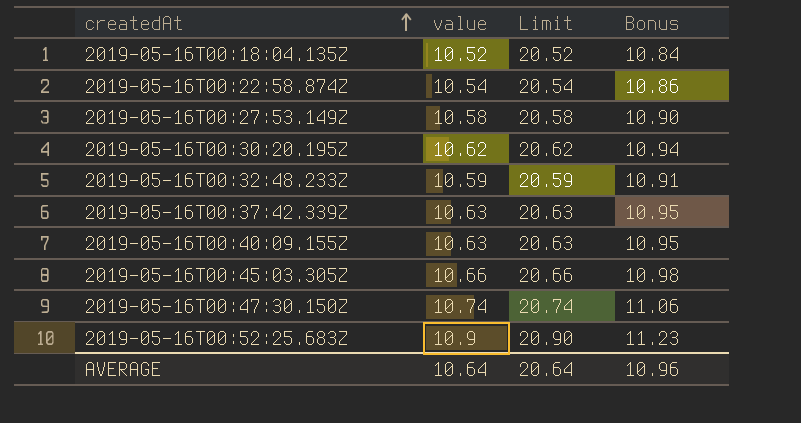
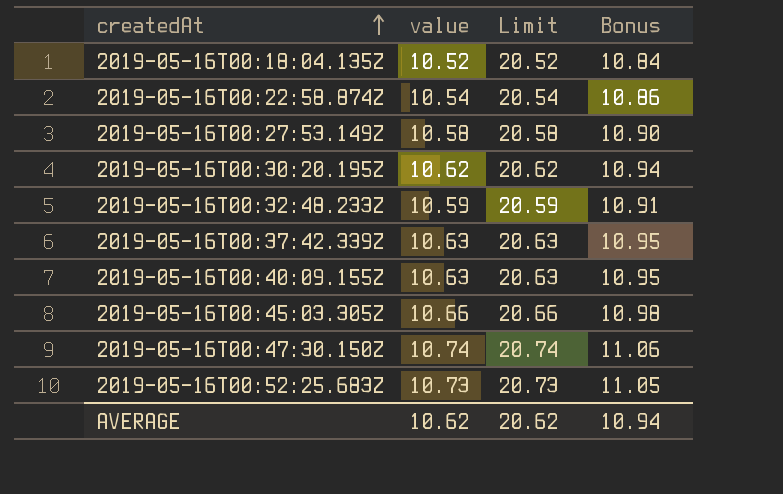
2019-05-16T00:52:25.683Z | value: 10.9 -> 10.73
2019-05-16T00:52:25.683Z | Limit: 20.90 -> 20.73
2019-05-16T00:52:25.683Z | Bonus: 11.23 -> 11.05
AVERAGE | value: 10.64 -> 10.62
AVERAGE | Limit: 20.64 -> 20.62
AVERAGE | Bonus: 10.96 -> 10.94

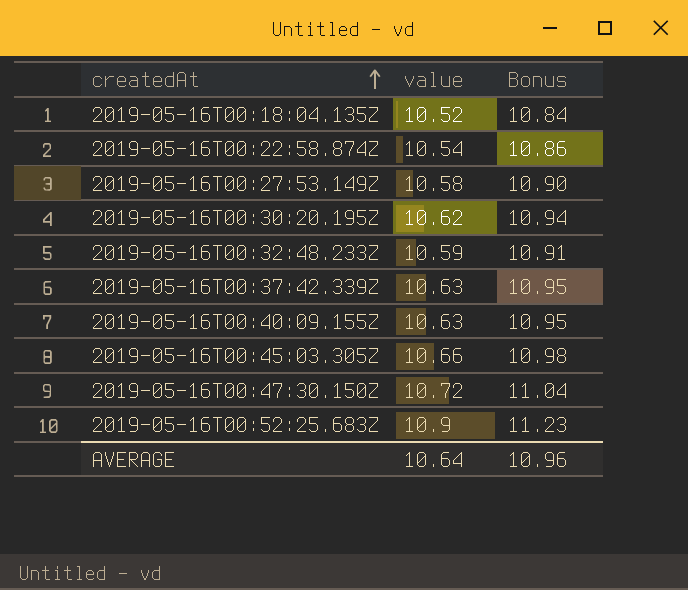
column Limit | formula: [value] + 10 -> none
2019-05-16T00:47:30.150Z | value: 10.74 -> 10.72
2019-05-16T00:47:30.150Z | Bonus: 11.06 -> 11.04
2019-05-16T00:52:25.683Z | value: 10.73 -> 10.9
2019-05-16T00:52:25.683Z | Bonus: 11.05 -> 11.23
AVERAGE | value: 10.62 -> 10.64
AVERAGE | Bonus: 10.94 -> 10.96

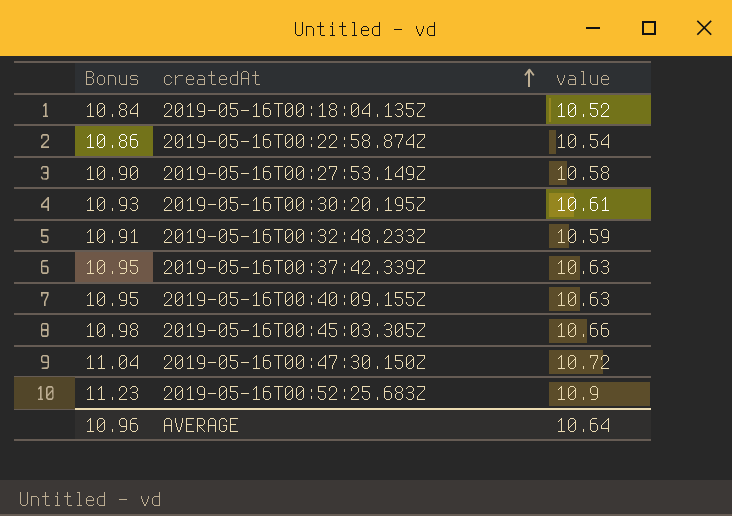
column Bonus | position: 3 -> 1
2019-05-16T00:30:20.195Z | Bonus: 10.94 -> 10.93
2019-05-16T00:30:20.195Z | value: 10.62 -> 10.61

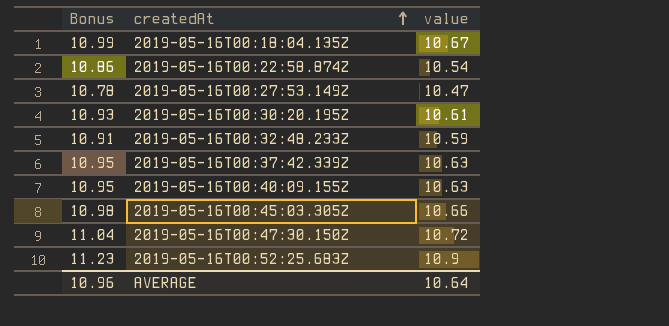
2019-05-16T00:18:04.135Z | Bonus: 10.84 -> 10.99
2019-05-16T00:18:04.135Z | value: 10.52 -> 10.67
2019-05-16T00:27:53.149Z | Bonus: 10.90 -> 10.78
2019-05-16T00:27:53.149Z | value: 10.58 -> 10.47

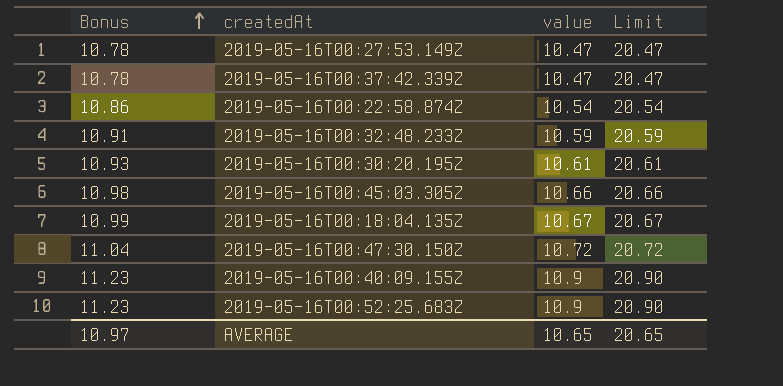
row order: createdAt ascending -> Bonus ascending
column Limit | formula: none -> [value] + 10
2019-05-16T00:37:42.339Z | Bonus: 10.95 -> 10.78
2019-05-16T00:37:42.339Z | value: 10.63 -> 10.47
2019-05-16T00:40:09.155Z | Bonus: 10.95 -> 11.23
2019-05-16T00:40:09.155Z | value: 10.63 -> 10.9
AVERAGE | Bonus: 10.96 -> 10.97
AVERAGE | value: 10.64 -> 10.65

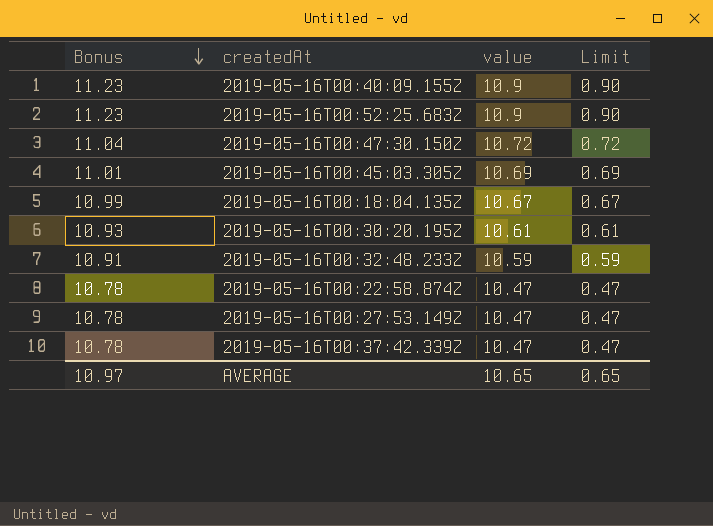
row order: Bonus ascending -> Bonus descending
column Limit | formula: [value] + 10 -> [value] - 10
2019-05-16T00:45:03.305Z | Bonus: 10.98 -> 11.01
2019-05-16T00:45:03.305Z | value: 10.66 -> 10.69
2019-05-16T00:22:58.874Z | Bonus: 10.86 -> 10.78
2019-05-16T00:22:58.874Z | value: 10.54 -> 10.47
AVERAGE | Limit: 20.65 -> 0.65

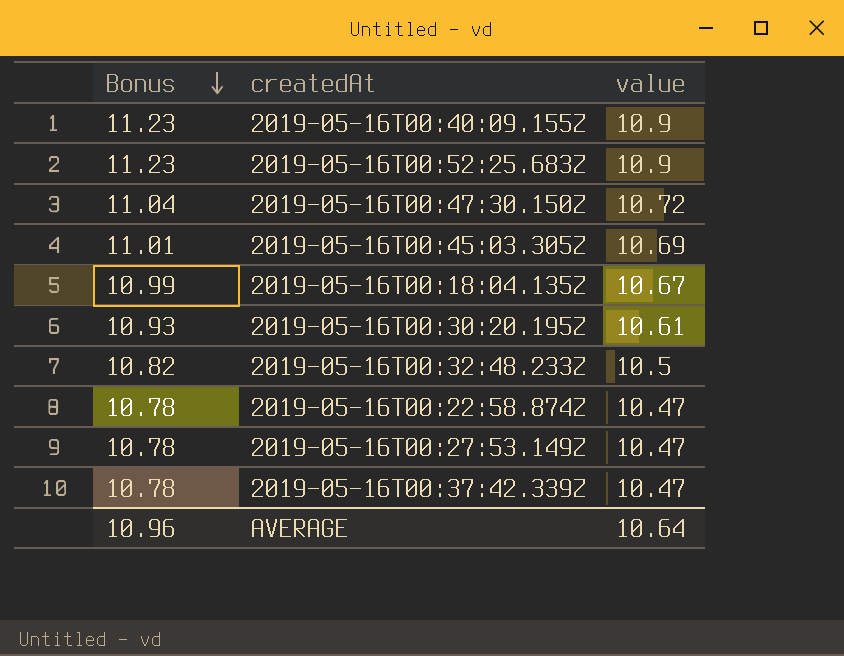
column Limit | formula: [value] - 10 -> none
2019-05-16T00:32:48.233Z | Bonus: 10.91 -> 10.82
2019-05-16T00:32:48.233Z | value: 10.59 -> 10.5
AVERAGE | Bonus: 10.97 -> 10.96
AVERAGE | value: 10.65 -> 10.64

